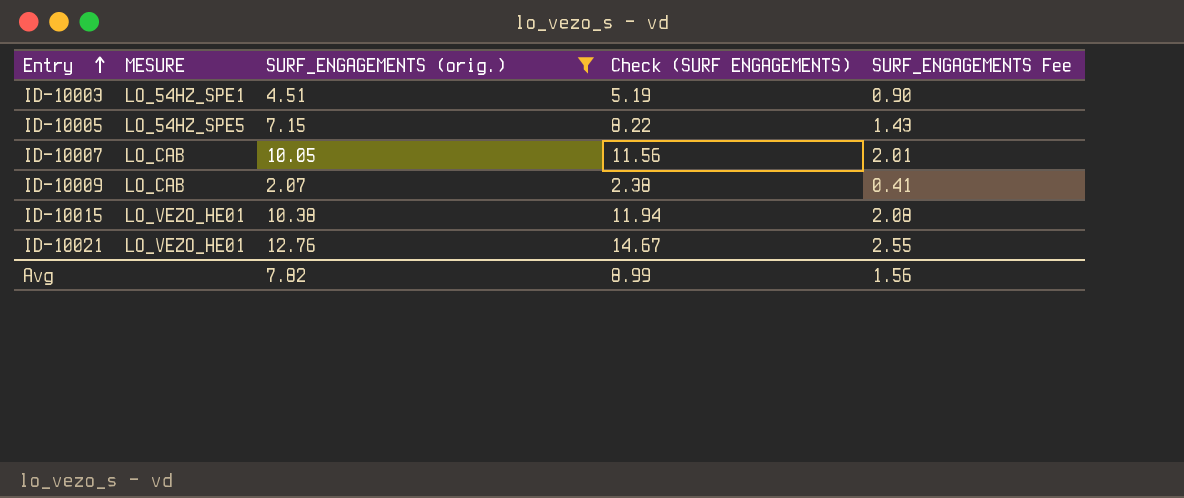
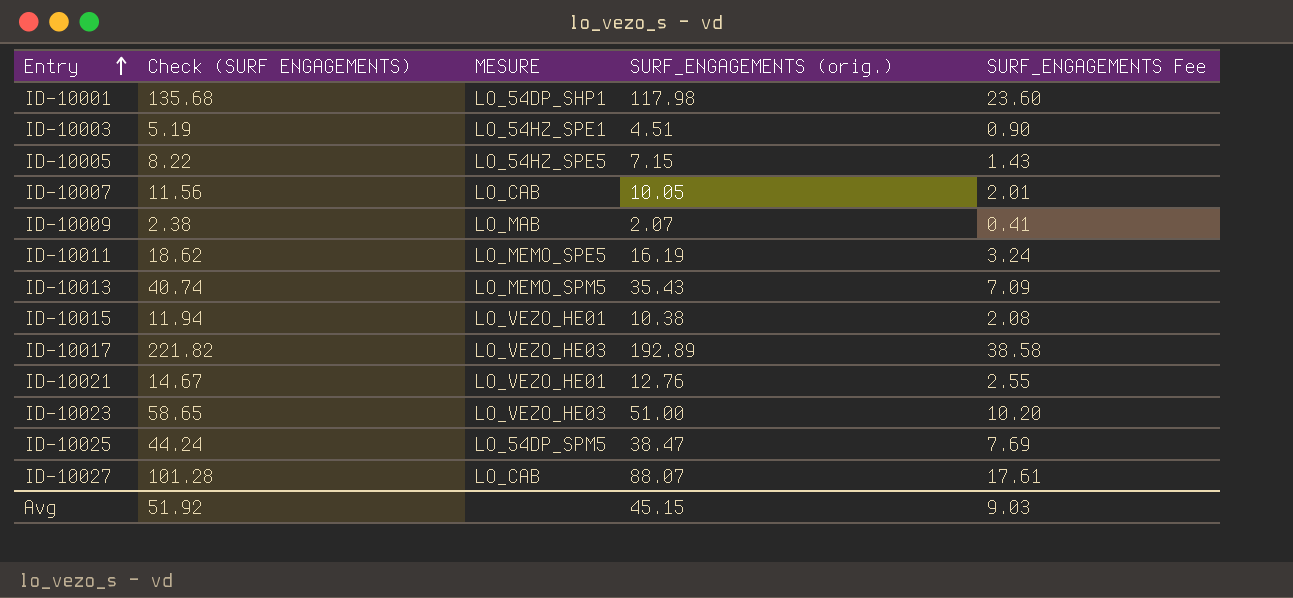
filter: SURF_ENGAGEMENTS (orig.) <= 12.76 -> none
column Check (SURF ENGAGEMENTS) | position: 4 -> 2
ID-10009 | MESURE: LO_CAB -> LO_MAB
Avg | Check (SURF ENGAGEMENTS): 8.99 -> 51.92
Avg | SURF_ENGAGEMENTS (orig.): 7.82 -> 45.15
Avg | SURF_ENGAGEMENTS Fee: 1.56 -> 9.03

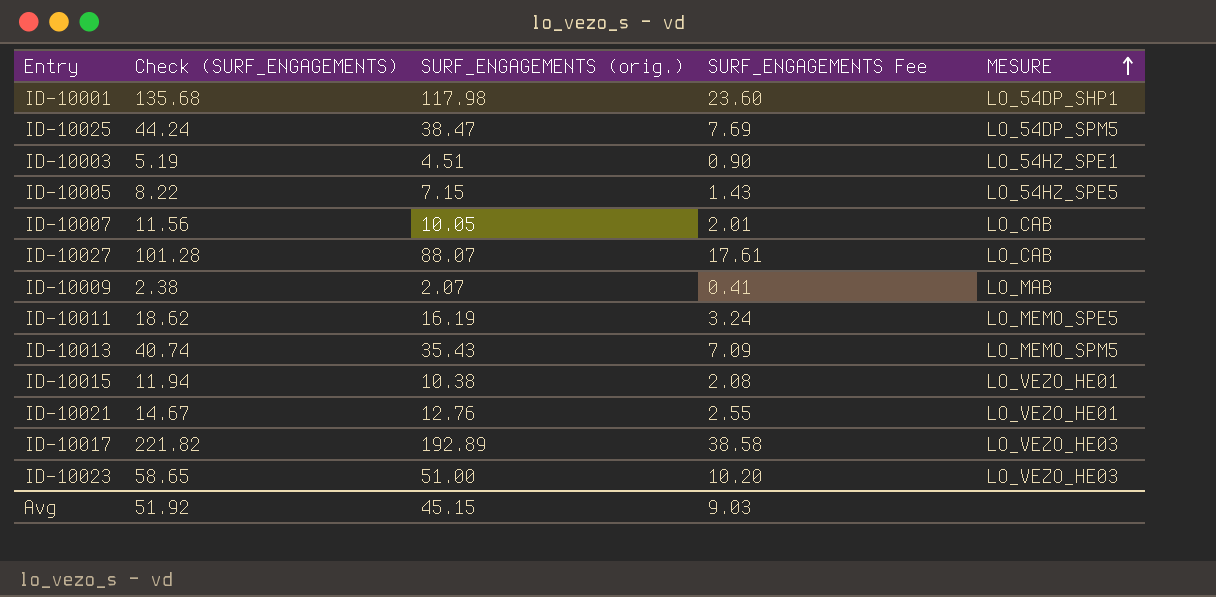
row order: Entry ascending -> MESURE ascending
column name: Check (SURF ENGAGEMENTS) -> Check (SURF_ENGAGEMENTS)
column MESURE | position: 3 -> 5

